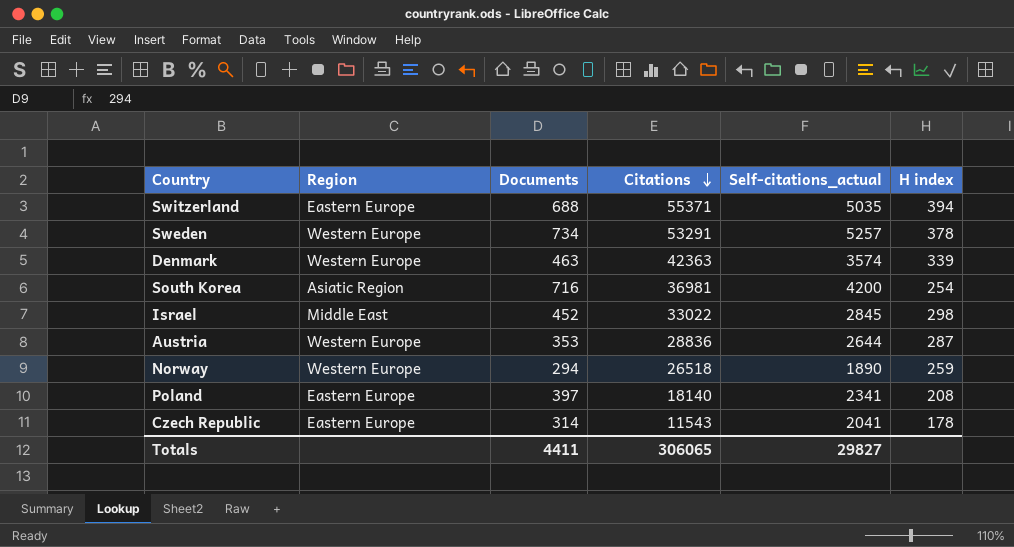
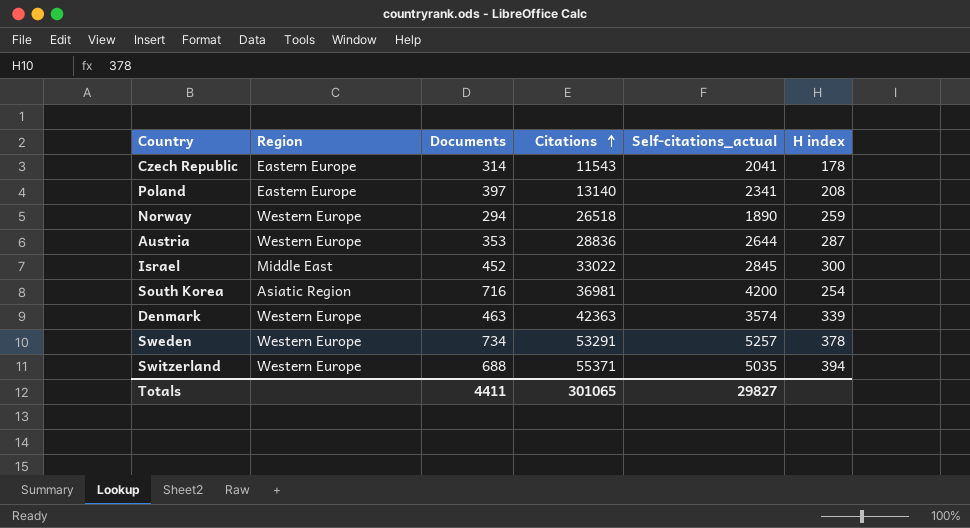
row order: Citations descending -> Citations ascending
Poland | Citations: 18140 -> 13140
Israel | H index: 298 -> 300
Switzerland | Region: Eastern Europe -> Western Europe
Totals | Citations: 306065 -> 301065

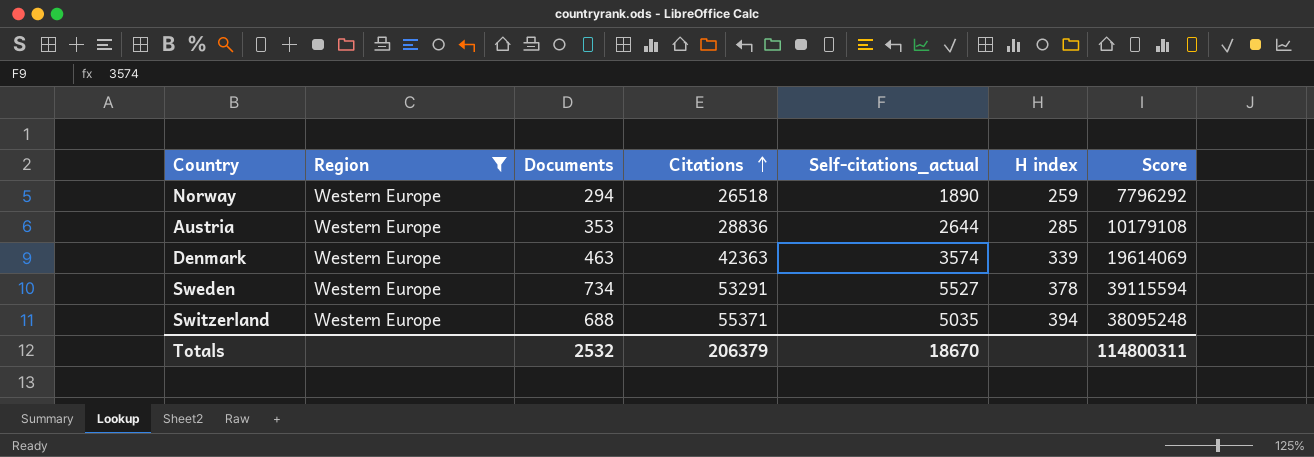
filter: none -> Region = Western Europe
column Score | formula: none -> [Documents] * [Citations]
Austria | H index: 287 -> 285
Sweden | Self-citations_actual: 5257 -> 5527
Totals | Documents: 4411 -> 2532
Totals | Citations: 301065 -> 206379
Totals | Self-citations_actual: 29827 -> 18670

